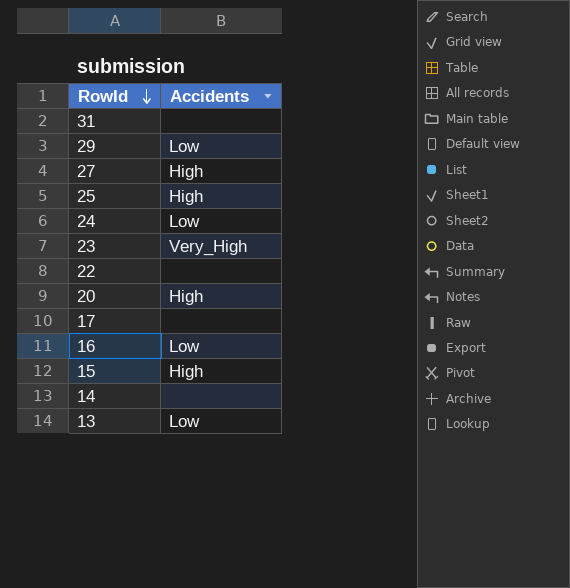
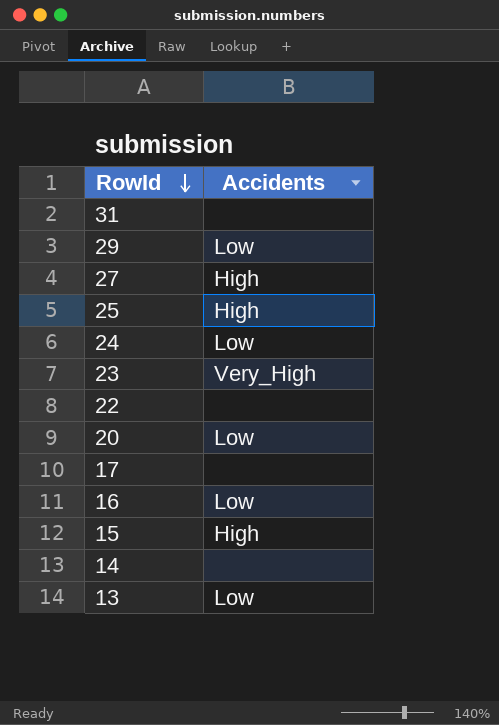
20 | Accidents: High -> Low

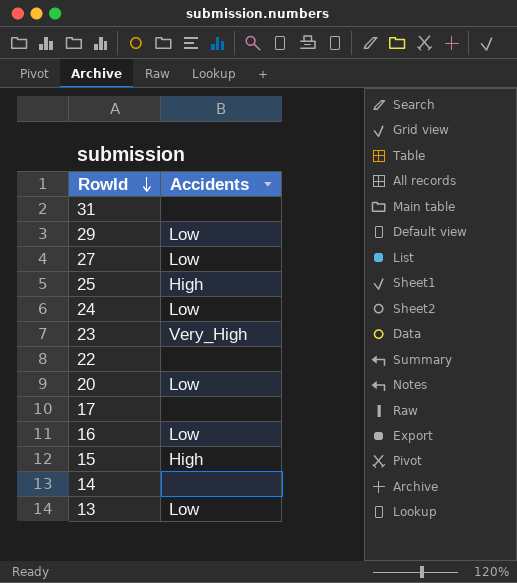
27 | Accidents: High -> Low

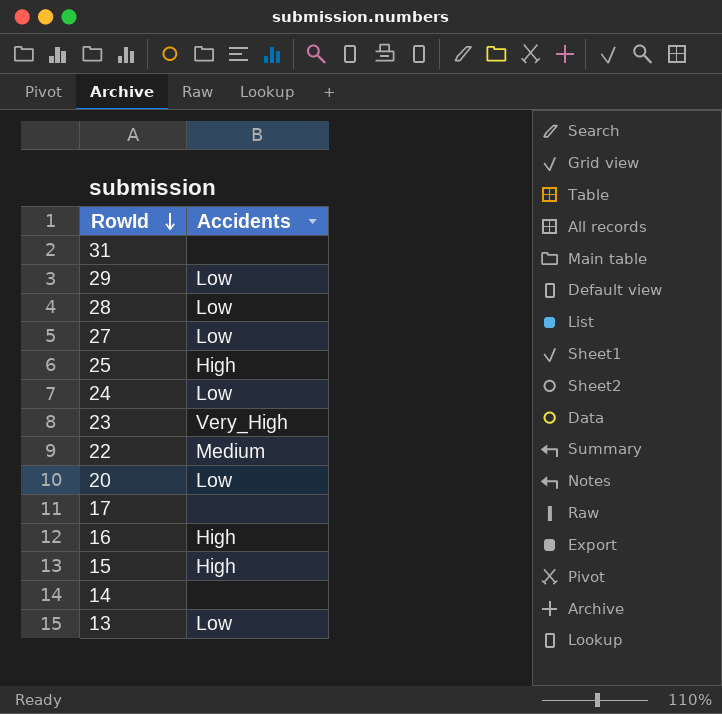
row 28: none -> Low
22 | Accidents: none -> Medium
16 | Accidents: Low -> High

